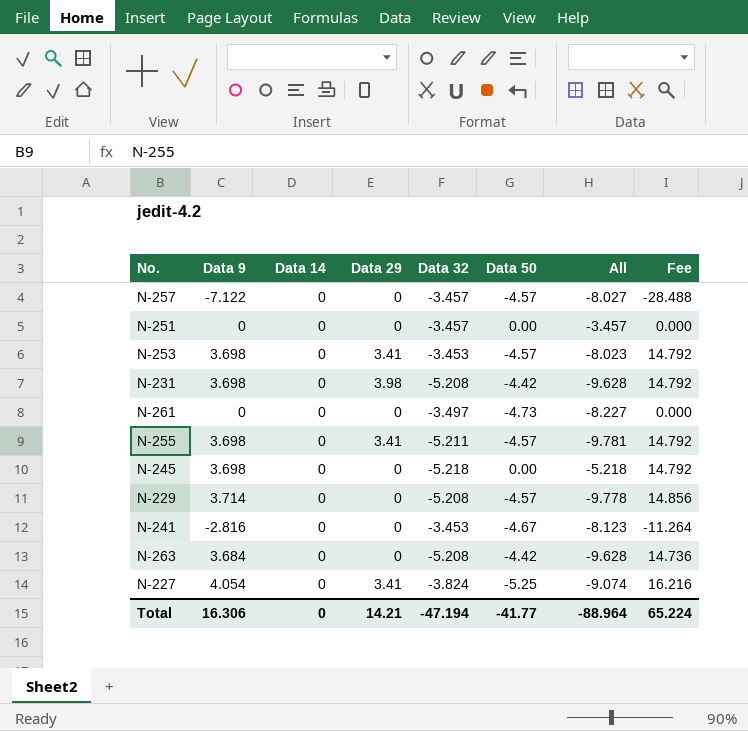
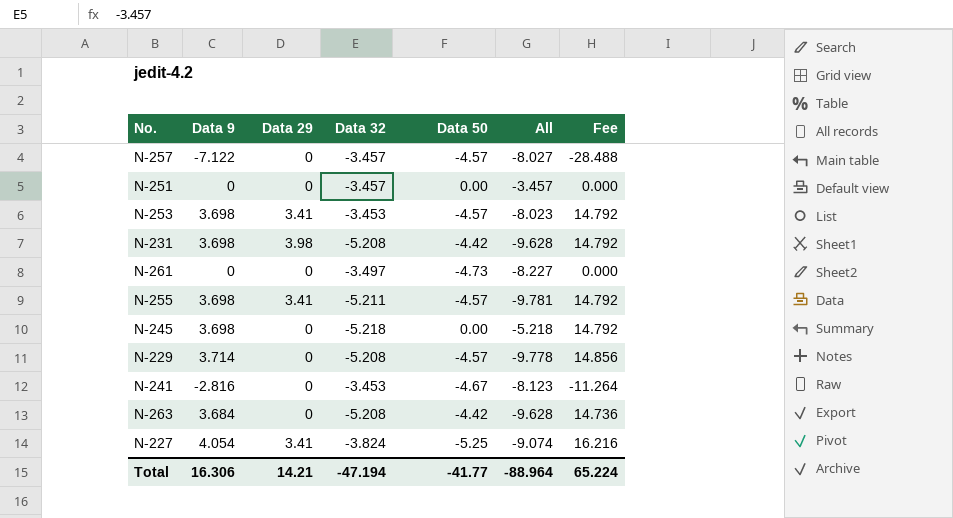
column Data 14 | position: 3 -> none

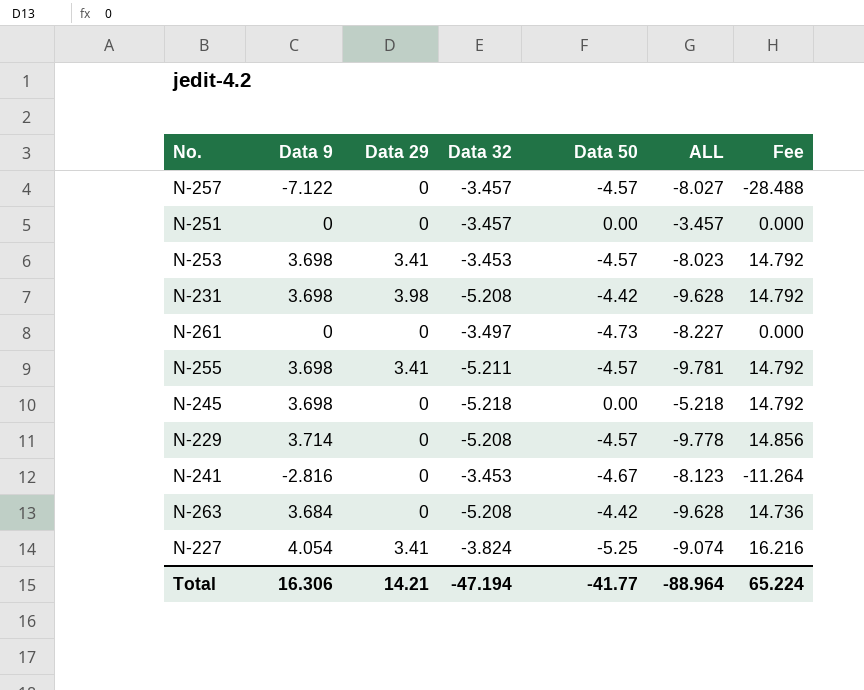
column name: All -> ALL

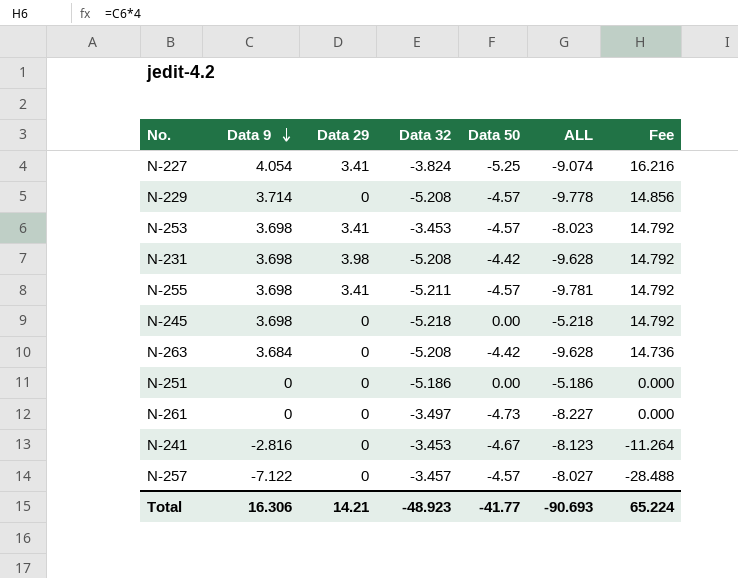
row order: none -> Data 9 descending
N-251 | Data 32: -3.457 -> -5.186
N-251 | ALL: -3.457 -> -5.186
Total | Data 32: -47.194 -> -48.923
Total | ALL: -88.964 -> -90.693

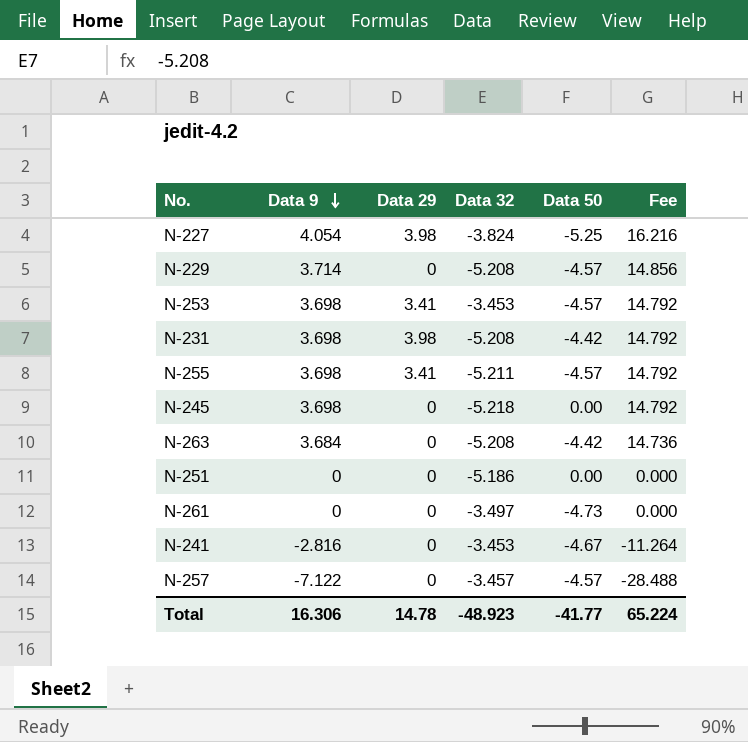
column ALL | formula: [Data 32] + [Data 50] -> none
N-227 | Data 29: 3.41 -> 3.98
Total | Data 29: 14.21 -> 14.78

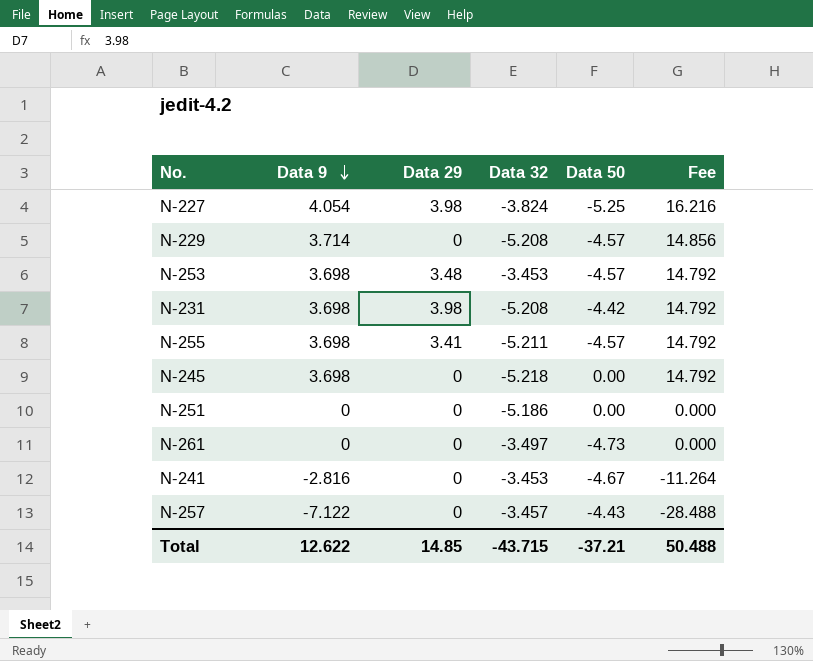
row N-263: 3.684 | 0 | -5.208 | -4.42 | 14.736 -> none
N-253 | Data 29: 3.41 -> 3.48
N-257 | Data 50: -4.57 -> -4.43
Total | Data 9: 16.306 -> 12.622
Total | Data 29: 14.78 -> 14.85
Total | Data 32: -48.923 -> -43.715
Total | Data 50: -41.77 -> -37.21
Total | Fee: 65.224 -> 50.488

